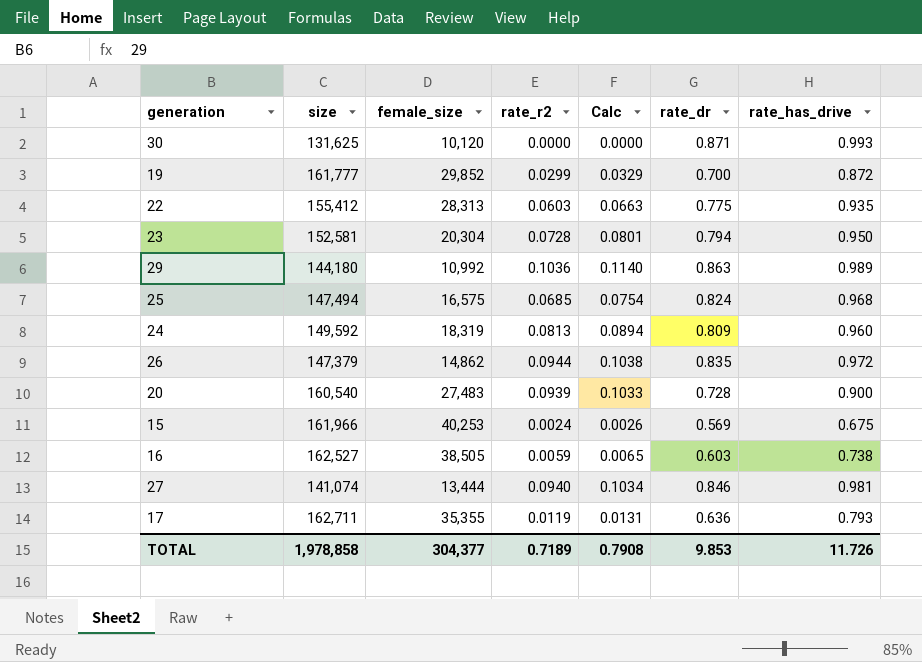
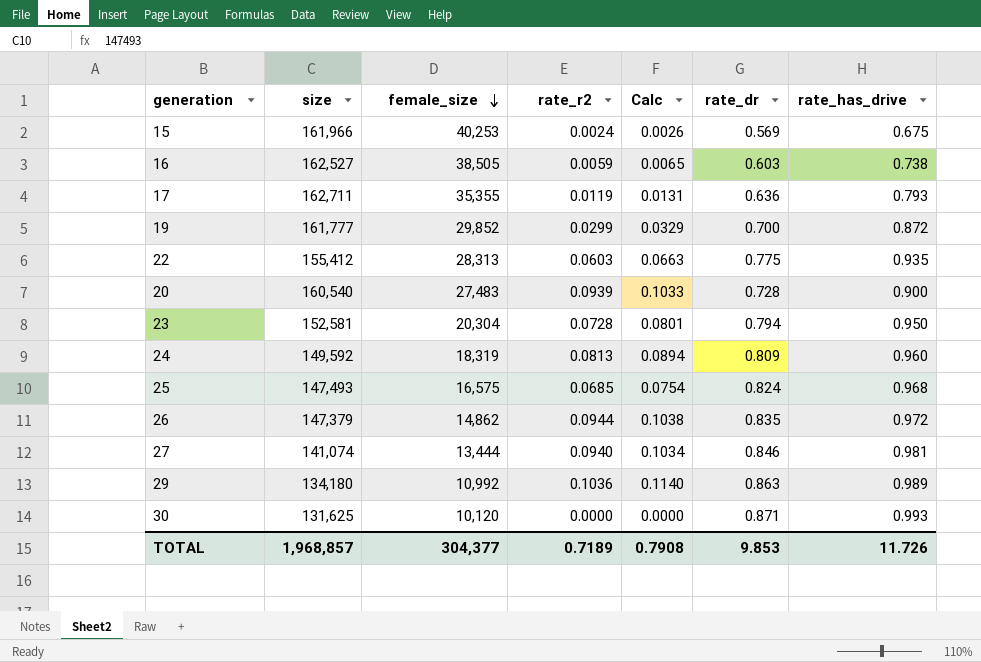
row order: none -> female_size descending
25 | size: 147,494 -> 147,493
29 | size: 144,180 -> 134,180
TOTAL | size: 1,978,858 -> 1,968,857

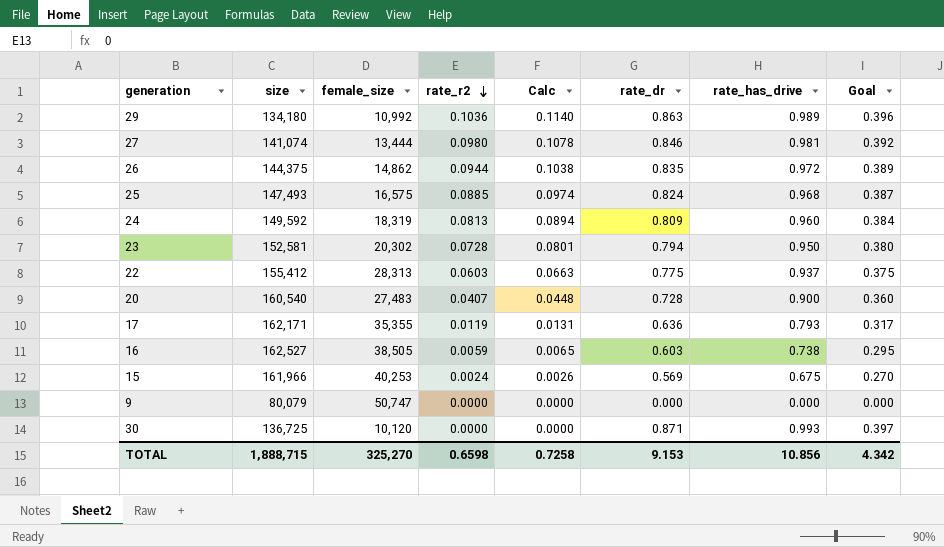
row order: female_size descending -> rate_r2 descending
column Goal | formula: none -> [rate_has_drive] * 0.4
row 19: 161,777 | 29,852 | 0.0299 | 0.0329 | 0.700 | 0.872 -> none
27 | rate_r2: 0.0940 -> 0.0980
27 | Calc: 0.1034 -> 0.1078
26 | size: 147,379 -> 144,375
25 | rate_r2: 0.0685 -> 0.0885
25 | Calc: 0.0754 -> 0.0974
23 | female_size: 20,304 -> 20,302
22 | rate_has_drive: 0.935 -> 0.937
20 | rate_r2: 0.0939 -> 0.0407
20 | Calc: 0.1033 -> 0.0448
17 | size: 162,711 -> 162,171
row 9: none -> 80,079 | 50,747 | 0.0000 | 0.0000 | 0.000 | 0.000 | 0.000
30 | size: 131,625 -> 136,725
TOTAL | size: 1,968,857 -> 1,888,715
TOTAL | female_size: 304,377 -> 325,270
TOTAL | rate_r2: 0.7189 -> 0.6598
TOTAL | Calc: 0.7908 -> 0.7258
TOTAL | rate_dr: 9.853 -> 9.153
TOTAL | rate_has_drive: 11.726 -> 10.856

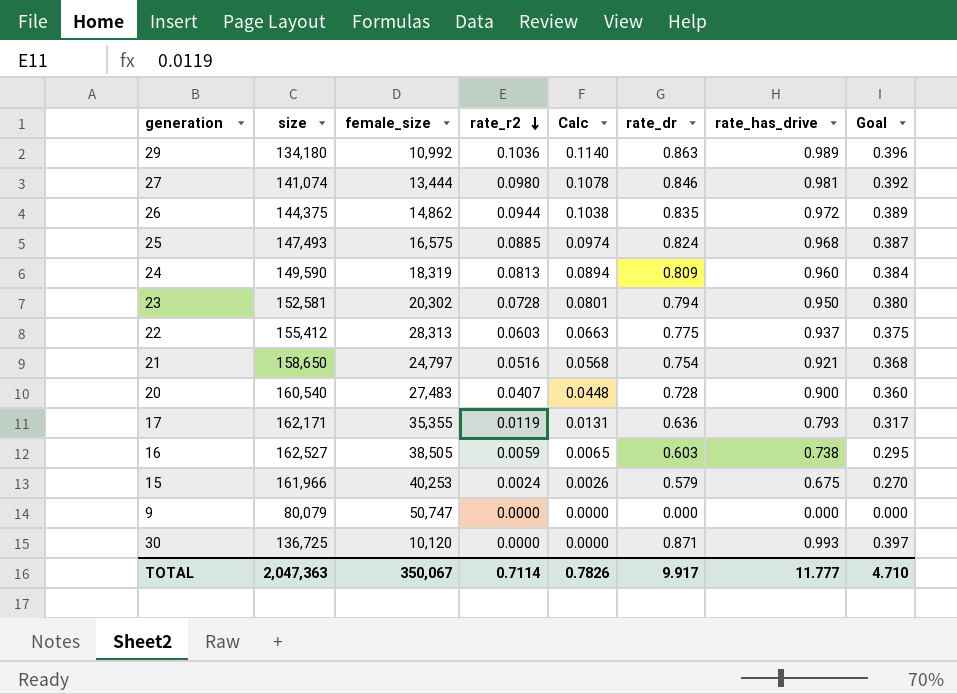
24 | size: 149,592 -> 149,590
row 21: none -> 158,650 | 24,797 | 0.0516 | 0.0568 | 0.754 | 0.921 | 0.368
15 | rate_dr: 0.569 -> 0.579
TOTAL | size: 1,888,715 -> 2,047,363
TOTAL | female_size: 325,270 -> 350,067
TOTAL | rate_r2: 0.6598 -> 0.7114
TOTAL | Calc: 0.7258 -> 0.7826
TOTAL | rate_dr: 9.153 -> 9.917
TOTAL | rate_has_drive: 10.856 -> 11.777
TOTAL | Goal: 4.342 -> 4.710

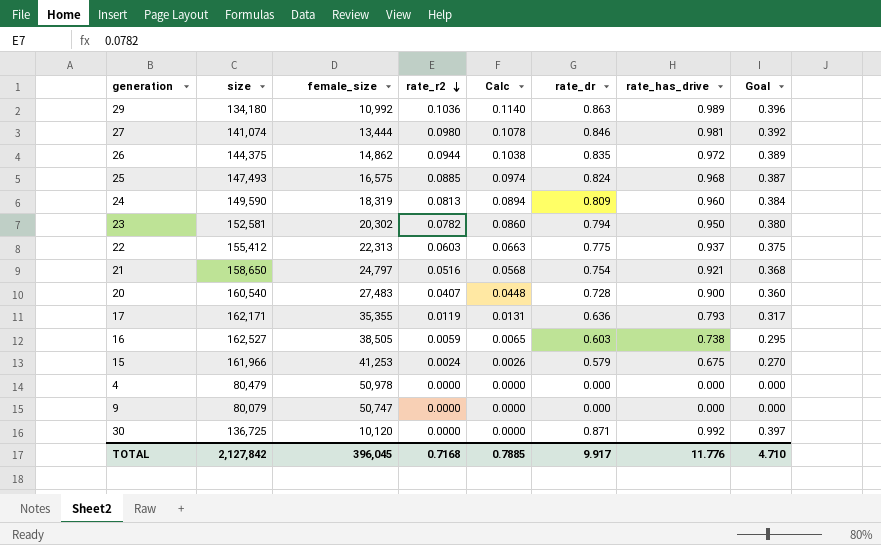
23 | rate_r2: 0.0728 -> 0.0782
23 | Calc: 0.0801 -> 0.0860
22 | female_size: 28,313 -> 22,313
15 | female_size: 40,253 -> 41,253
row 4: none -> 80,479 | 50,978 | 0.0000 | 0.0000 | 0.000 | 0.000 | 0.000
30 | rate_has_drive: 0.993 -> 0.992
TOTAL | size: 2,047,363 -> 2,127,842
TOTAL | female_size: 350,067 -> 396,045
TOTAL | rate_r2: 0.7114 -> 0.7168
TOTAL | Calc: 0.7826 -> 0.7885
TOTAL | rate_has_drive: 11.777 -> 11.776

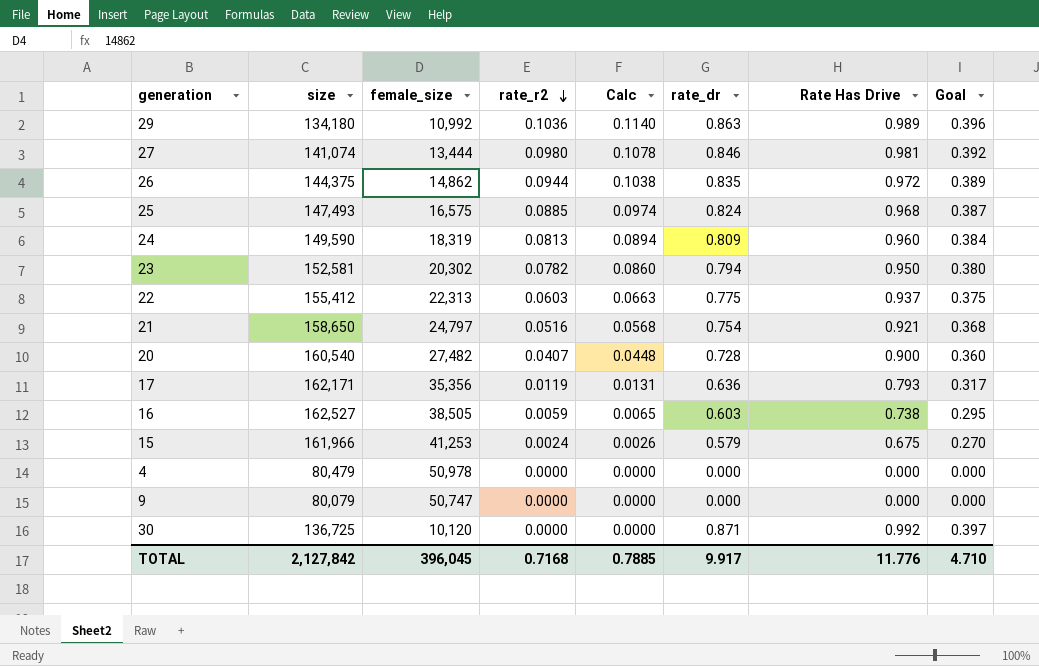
column name: rate_has_drive -> Rate Has Drive
20 | female_size: 27,483 -> 27,482
17 | female_size: 35,355 -> 35,356

